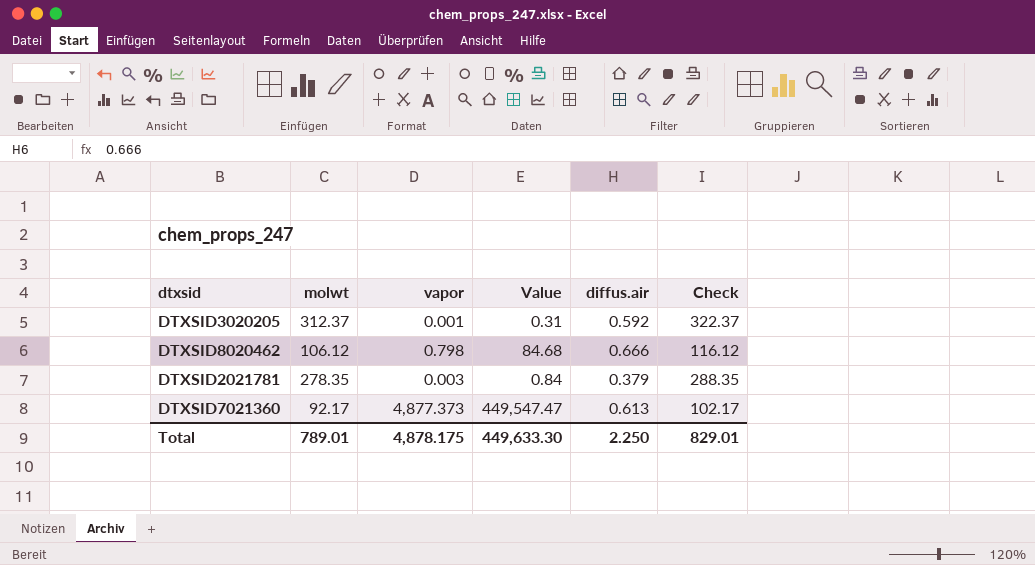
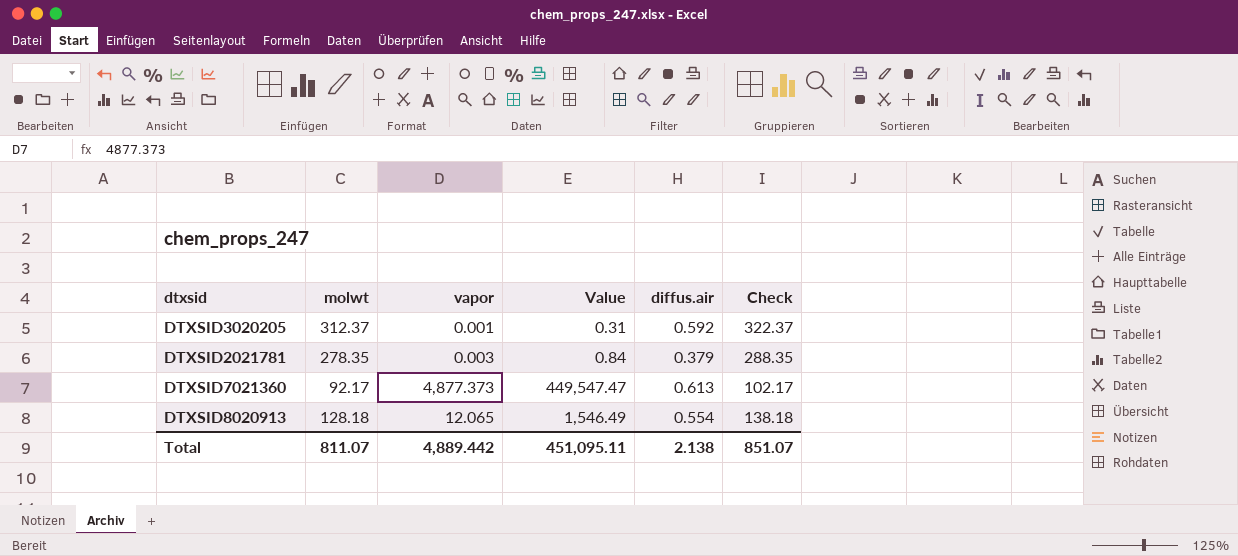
row DTXSID8020462: 106.12 | 0.798 | 84.68 | 0.666 | 116.12 -> none
row DTXSID8020913: none -> 128.18 | 12.065 | 1,546.49 | 0.554 | 138.18
Total | molwt: 789.01 -> 811.07
Total | vapor: 4,878.175 -> 4,889.442
Total | Value: 449,633.30 -> 451,095.11
Total | diffus.air: 2.250 -> 2.138
Total | Check: 829.01 -> 851.07

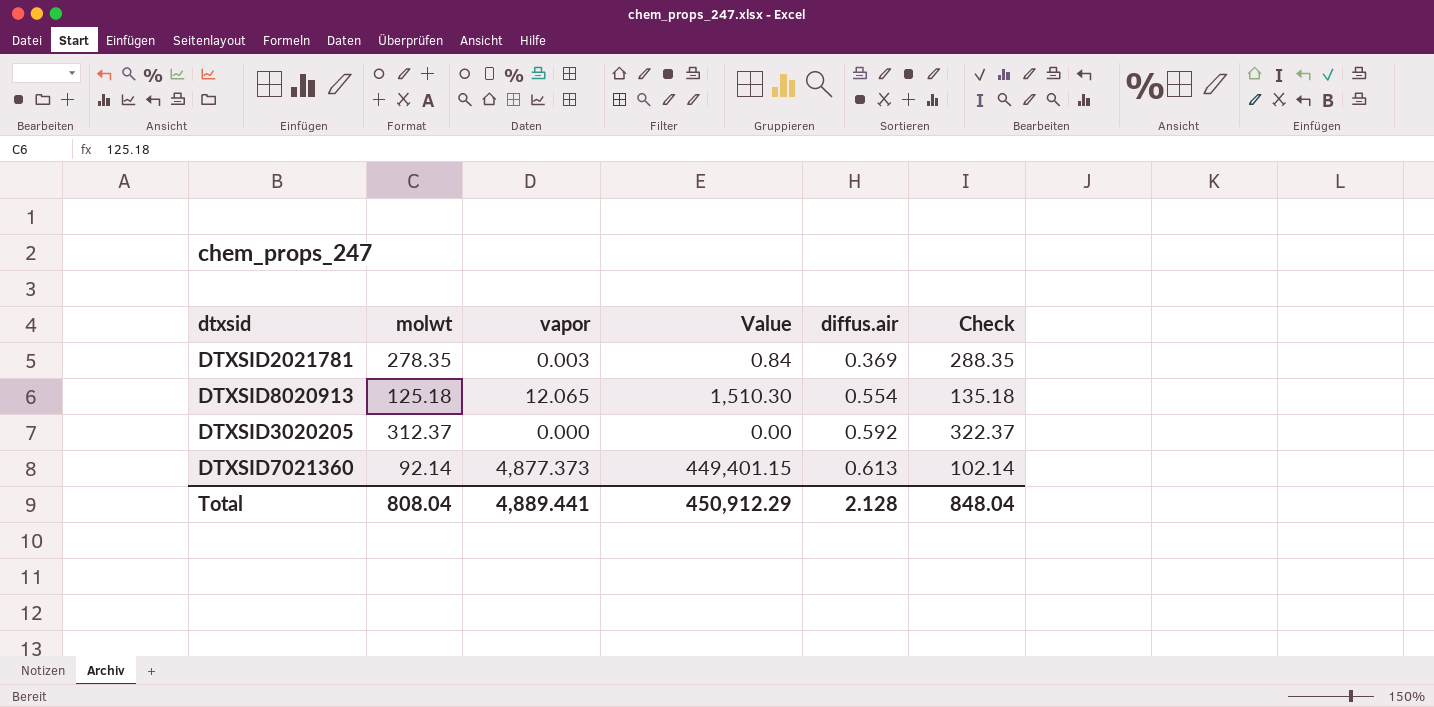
row order: none -> diffus.air ascending
DTXSID2021781 | diffus.air: 0.379 -> 0.369
DTXSID8020913 | molwt: 128.18 -> 125.18
DTXSID8020913 | Value: 1,546.49 -> 1,510.30
DTXSID8020913 | Check: 138.18 -> 135.18
DTXSID3020205 | vapor: 0.001 -> 0.000
DTXSID3020205 | Value: 0.31 -> 0.00
DTXSID7021360 | molwt: 92.17 -> 92.14
DTXSID7021360 | Value: 449,547.47 -> 449,401.15
DTXSID7021360 | Check: 102.17 -> 102.14
Total | molwt: 811.07 -> 808.04
Total | vapor: 4,889.442 -> 4,889.441
Total | Value: 451,095.11 -> 450,912.29
Total | diffus.air: 2.138 -> 2.128
Total | Check: 851.07 -> 848.04

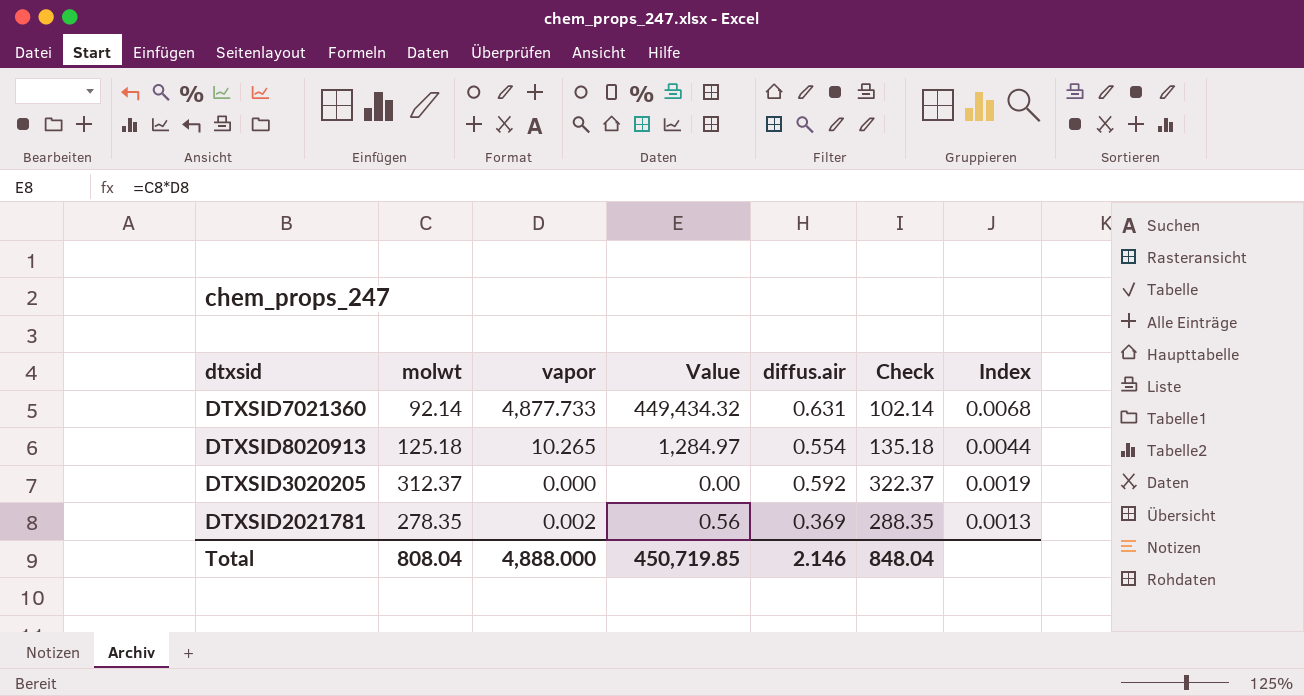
row order: diffus.air ascending -> Index descending
column Index | formula: none -> [diffus.air] / [molwt]
DTXSID7021360 | vapor: 4,877.373 -> 4,877.733
DTXSID7021360 | Value: 449,401.15 -> 449,434.32
DTXSID7021360 | diffus.air: 0.613 -> 0.631
DTXSID8020913 | vapor: 12.065 -> 10.265
DTXSID8020913 | Value: 1,510.30 -> 1,284.97
DTXSID2021781 | vapor: 0.003 -> 0.002
DTXSID2021781 | Value: 0.84 -> 0.56
Total | vapor: 4,889.441 -> 4,888.000
Total | Value: 450,912.29 -> 450,719.85
Total | diffus.air: 2.128 -> 2.146

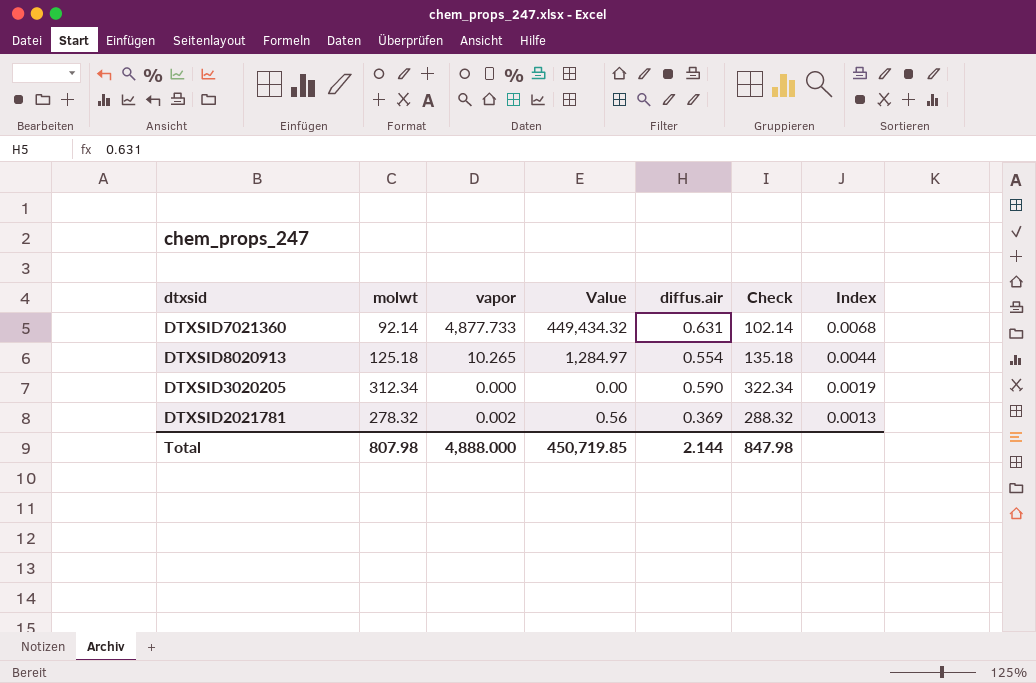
DTXSID3020205 | molwt: 312.37 -> 312.34
DTXSID3020205 | diffus.air: 0.592 -> 0.590
DTXSID3020205 | Check: 322.37 -> 322.34
DTXSID2021781 | molwt: 278.35 -> 278.32
DTXSID2021781 | Check: 288.35 -> 288.32
Total | molwt: 808.04 -> 807.98
Total | diffus.air: 2.146 -> 2.144
Total | Check: 848.04 -> 847.98

